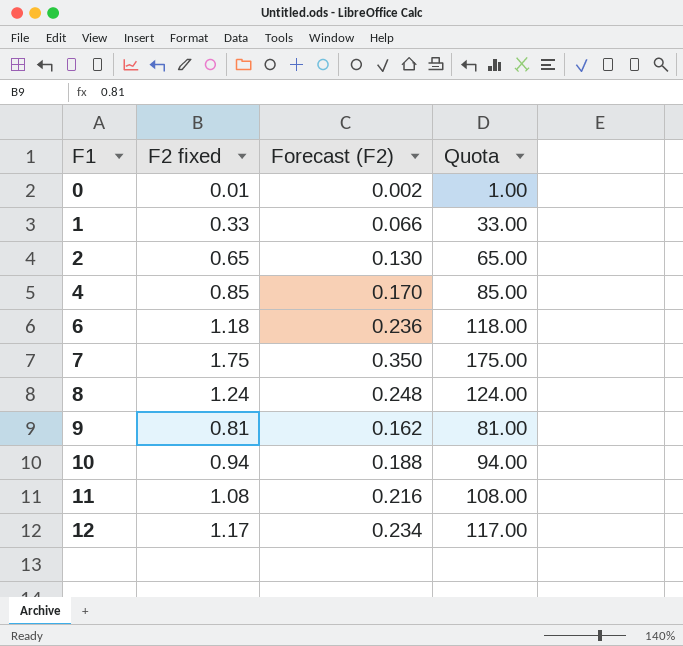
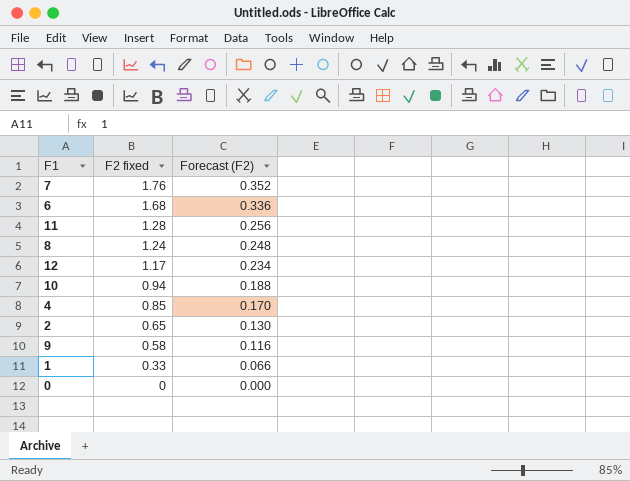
row order: F1 ascending -> F2 fixed descending
column Quota | formula: [F2 fixed] * 100 -> none
7 | F2 fixed: 1.75 -> 1.76
7 | Forecast (F2): 0.350 -> 0.352
6 | F2 fixed: 1.18 -> 1.68
6 | Forecast (F2): 0.236 -> 0.336
11 | F2 fixed: 1.08 -> 1.28
11 | Forecast (F2): 0.216 -> 0.256
9 | F2 fixed: 0.81 -> 0.58
9 | Forecast (F2): 0.162 -> 0.116
0 | F2 fixed: 0.01 -> 0
0 | Forecast (F2): 0.002 -> 0.000

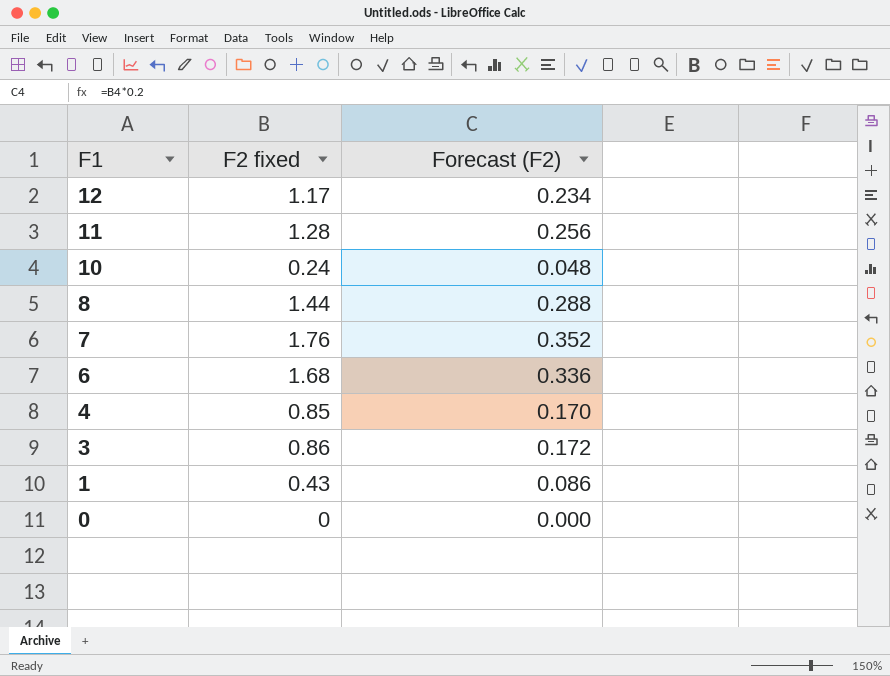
row order: F2 fixed descending -> F1 descending
row 2: 0.65 | 0.130 -> none
row 9: 0.58 | 0.116 -> none
10 | F2 fixed: 0.94 -> 0.24
10 | Forecast (F2): 0.188 -> 0.048
8 | F2 fixed: 1.24 -> 1.44
8 | Forecast (F2): 0.248 -> 0.288
row 3: none -> 0.86 | 0.172
1 | F2 fixed: 0.33 -> 0.43
1 | Forecast (F2): 0.066 -> 0.086

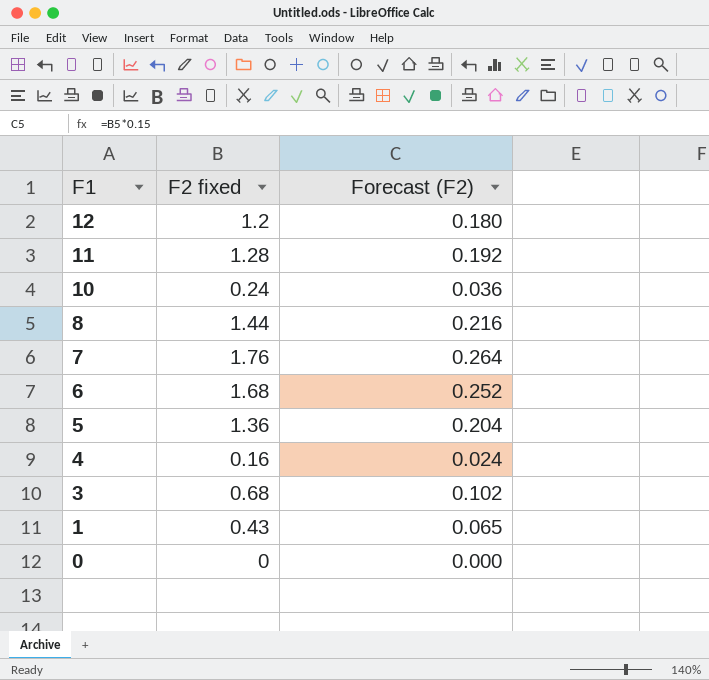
column Forecast (F2) | formula: [F2 fixed] * 0.2 -> [F2 fixed] * 0.15
12 | F2 fixed: 1.17 -> 1.2
row 5: none -> 1.36 | 0.204
4 | F2 fixed: 0.85 -> 0.16
3 | F2 fixed: 0.86 -> 0.68

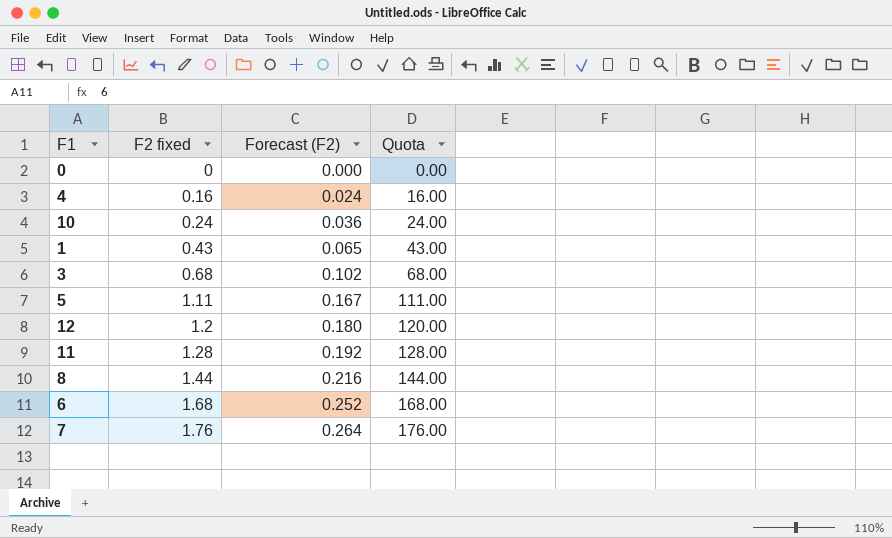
row order: F1 descending -> F2 fixed ascending
column Quota | formula: none -> [F2 fixed] * 100
5 | F2 fixed: 1.36 -> 1.11
5 | Forecast (F2): 0.204 -> 0.167

